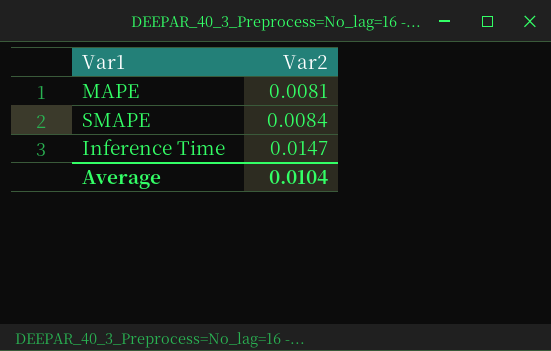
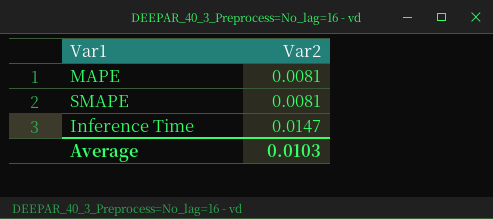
SMAPE | Var2: 0.0084 -> 0.0081
Average | Var2: 0.0104 -> 0.0103

